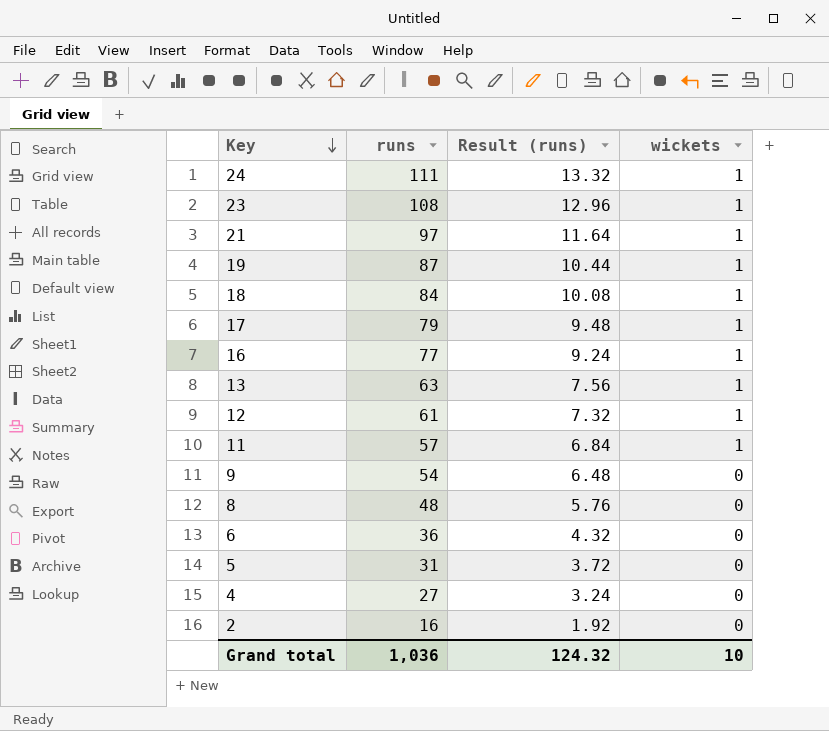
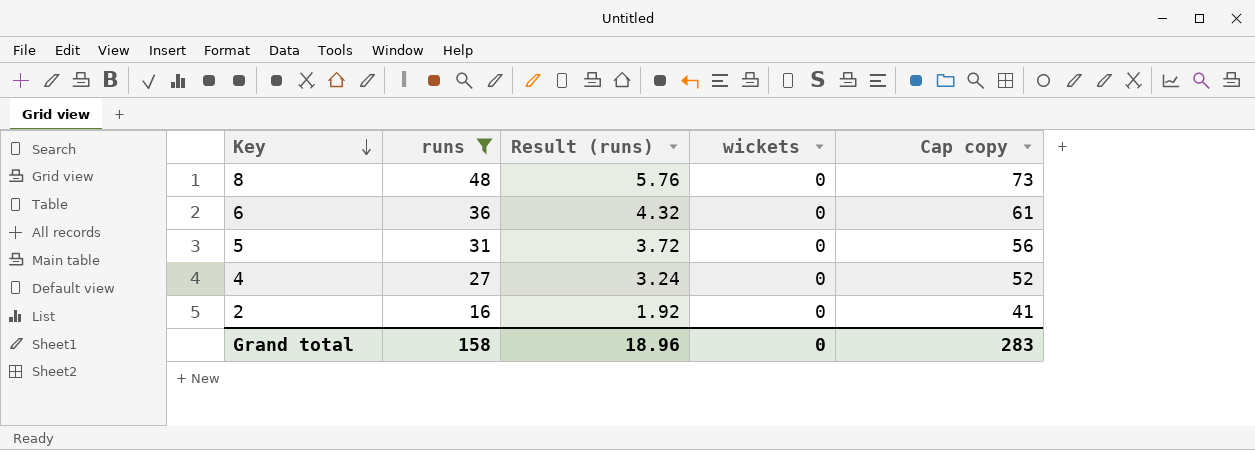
filter: none -> runs <= 48
column Cap copy | formula: none -> [runs] + 25
Grand total | runs: 1,036 -> 158
Grand total | Result (runs): 124.32 -> 18.96
Grand total | wickets: 10 -> 0

